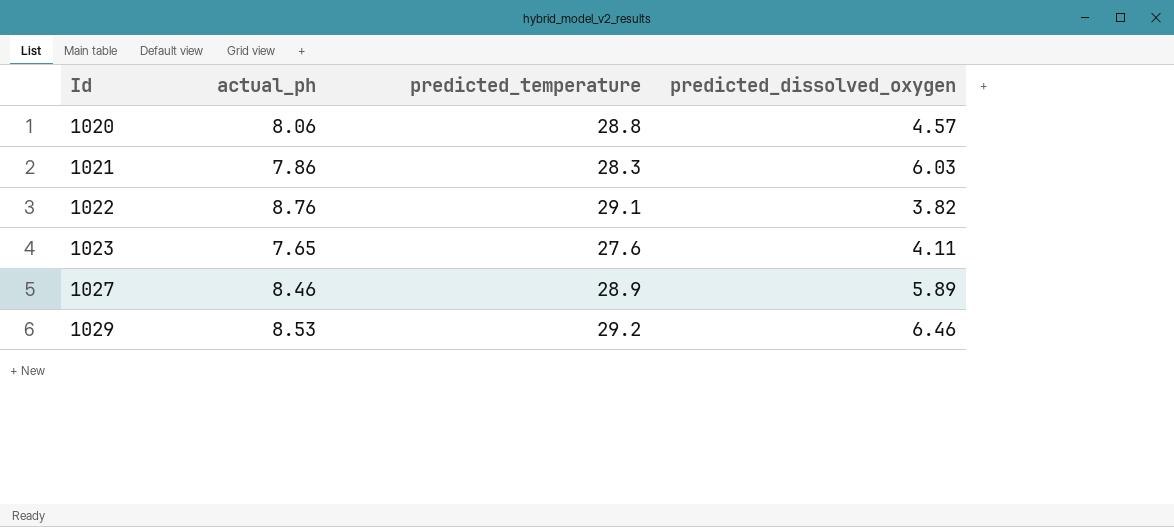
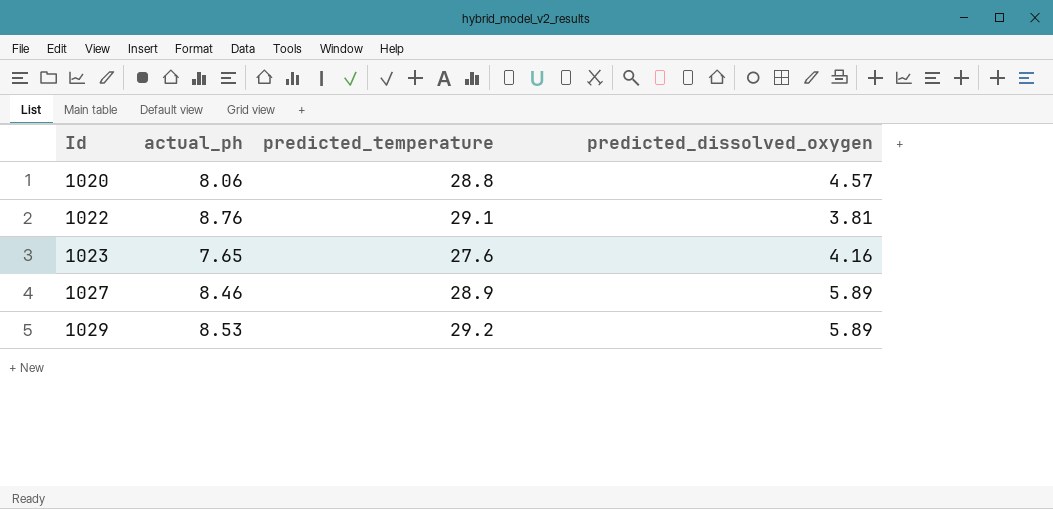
row 1021: 7.86 | 28.3 | 6.03 -> none
1022 | predicted_dissolved_oxygen: 3.82 -> 3.81
1023 | predicted_dissolved_oxygen: 4.11 -> 4.16
1029 | predicted_dissolved_oxygen: 6.46 -> 5.89

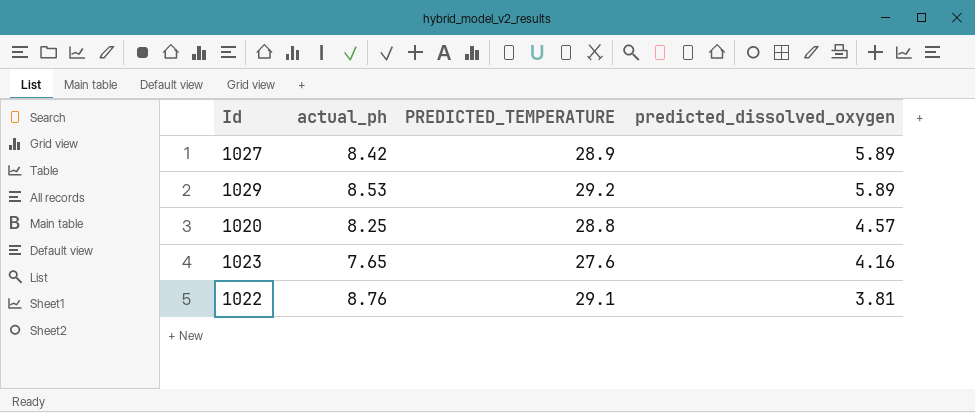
row order: Id ascending -> predicted_dissolved_oxygen descending
column name: predicted_temperature -> PREDICTED_TEMPERATURE
1027 | actual_ph: 8.46 -> 8.42
1020 | actual_ph: 8.06 -> 8.25

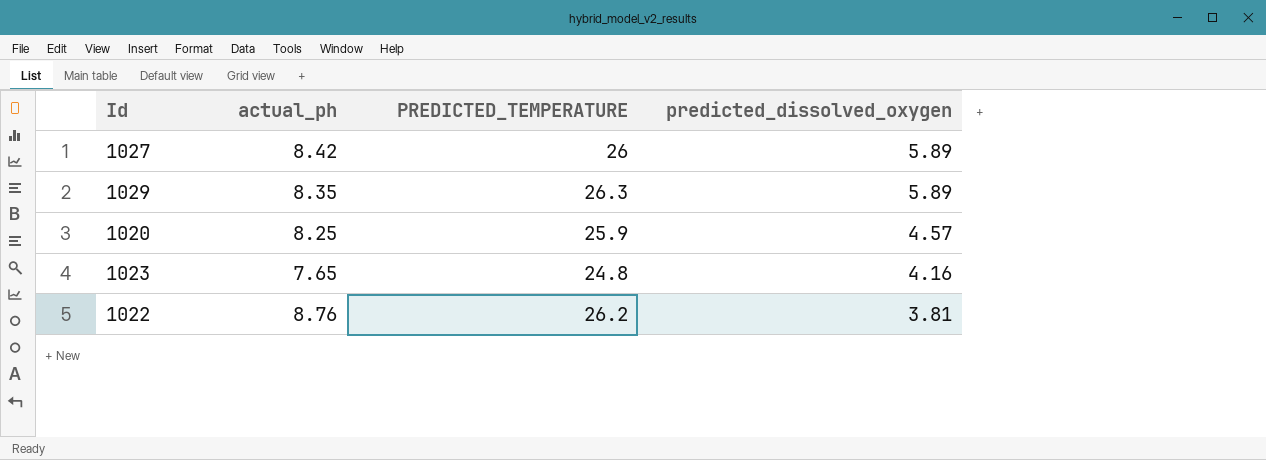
1027 | PREDICTED_TEMPERATURE: 28.9 -> 26
1029 | actual_ph: 8.53 -> 8.35
1029 | PREDICTED_TEMPERATURE: 29.2 -> 26.3
1020 | PREDICTED_TEMPERATURE: 28.8 -> 25.9
1023 | PREDICTED_TEMPERATURE: 27.6 -> 24.8
1022 | PREDICTED_TEMPERATURE: 29.1 -> 26.2

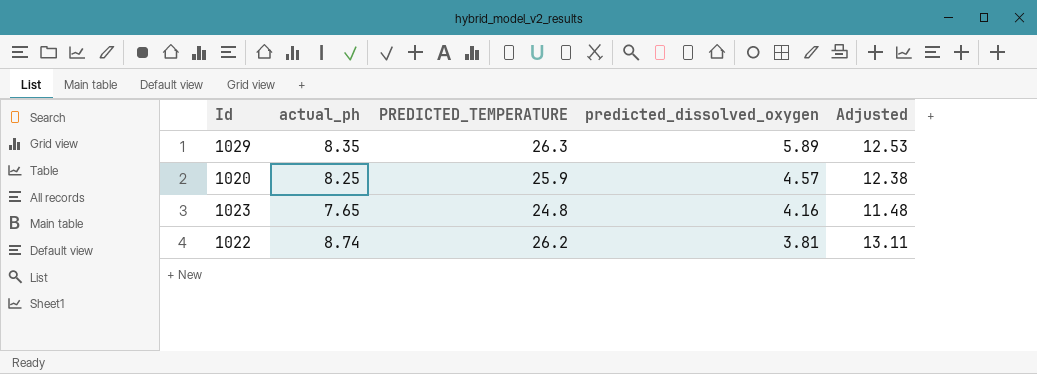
column Adjusted | formula: none -> [actual_ph] * 1.5
row 1027: 8.42 | 26 | 5.89 -> none
1022 | actual_ph: 8.76 -> 8.74

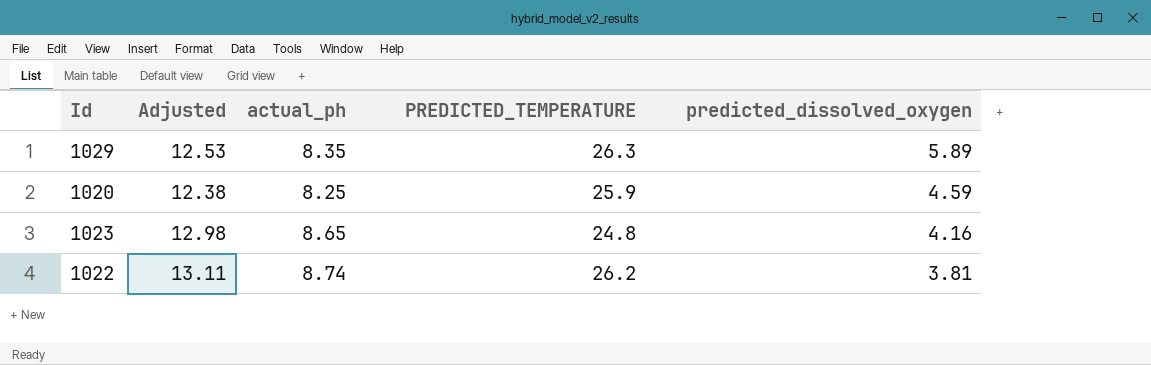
column Adjusted | position: 5 -> 2
1020 | predicted_dissolved_oxygen: 4.57 -> 4.59
1023 | Adjusted: 11.48 -> 12.98
1023 | actual_ph: 7.65 -> 8.65

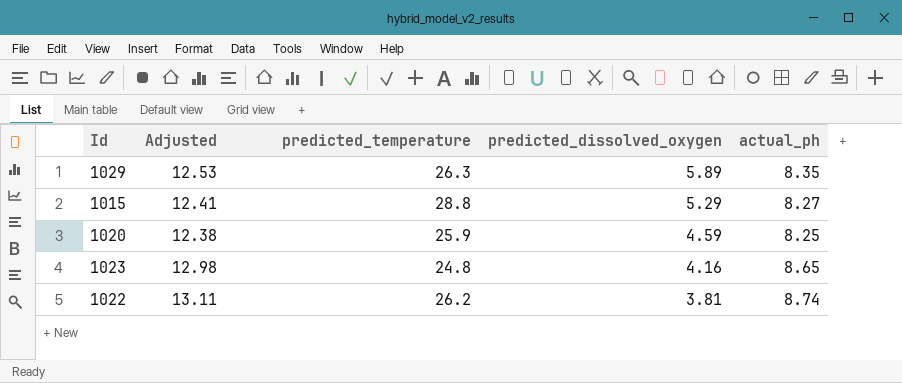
column name: PREDICTED_TEMPERATURE -> predicted_temperature
column actual_ph | position: 3 -> 5
row 1015: none -> 12.41 | 28.8 | 5.29 | 8.27

